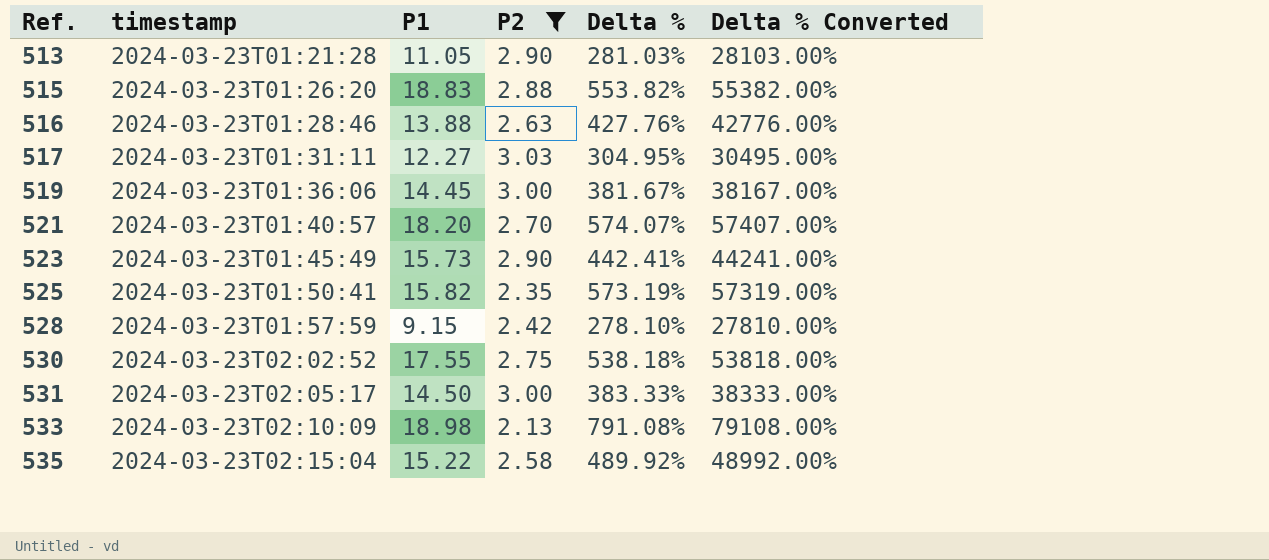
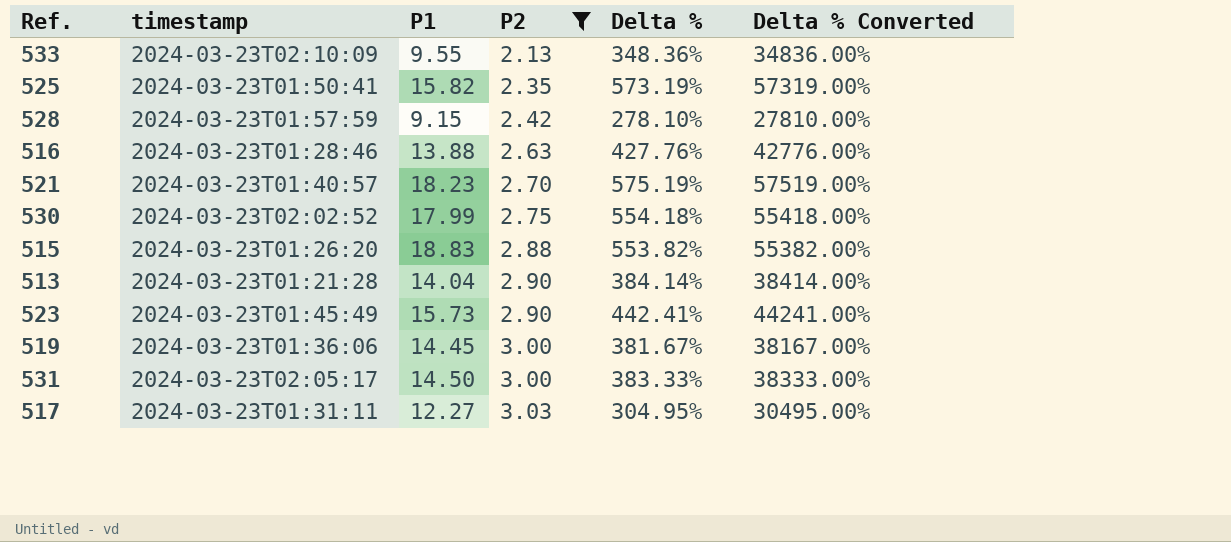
row order: Ref. ascending -> P2 ascending
row 535: 2024-03-23T02:15:04 | 15.22 | 2.58 | 489.92% | 48992.00% -> none
533 | P1: 18.98 -> 9.55
533 | Delta %: 791.08% -> 348.36%
533 | Delta % Converted: 79108.00% -> 34836.00%
521 | P1: 18.20 -> 18.23
521 | Delta %: 574.07% -> 575.19%
521 | Delta % Converted: 57407.00% -> 57519.00%
530 | P1: 17.55 -> 17.99
530 | Delta %: 538.18% -> 554.18%
530 | Delta % Converted: 53818.00% -> 55418.00%
513 | P1: 11.05 -> 14.04
513 | Delta %: 281.03% -> 384.14%
513 | Delta % Converted: 28103.00% -> 38414.00%

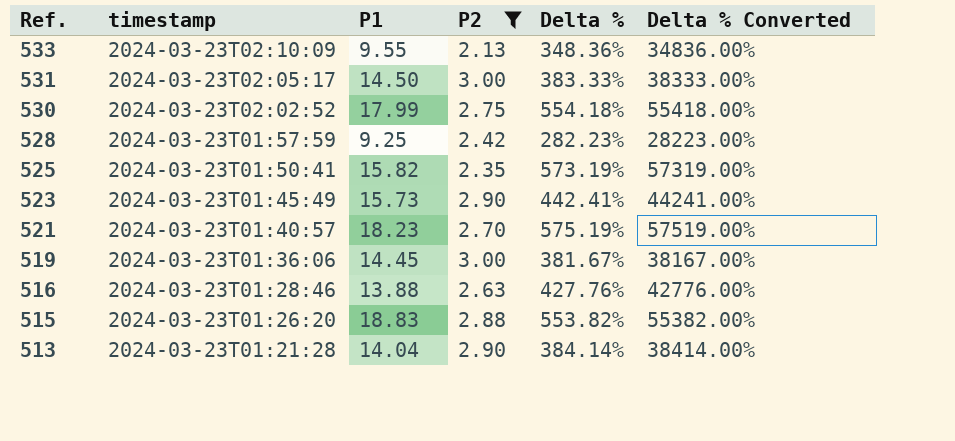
row order: P2 ascending -> Ref. descending
row 517: 2024-03-23T01:31:11 | 12.27 | 3.03 | 304.95% | 30495.00% -> none
528 | P1: 9.15 -> 9.25
528 | Delta %: 278.10% -> 282.23%
528 | Delta % Converted: 27810.00% -> 28223.00%

